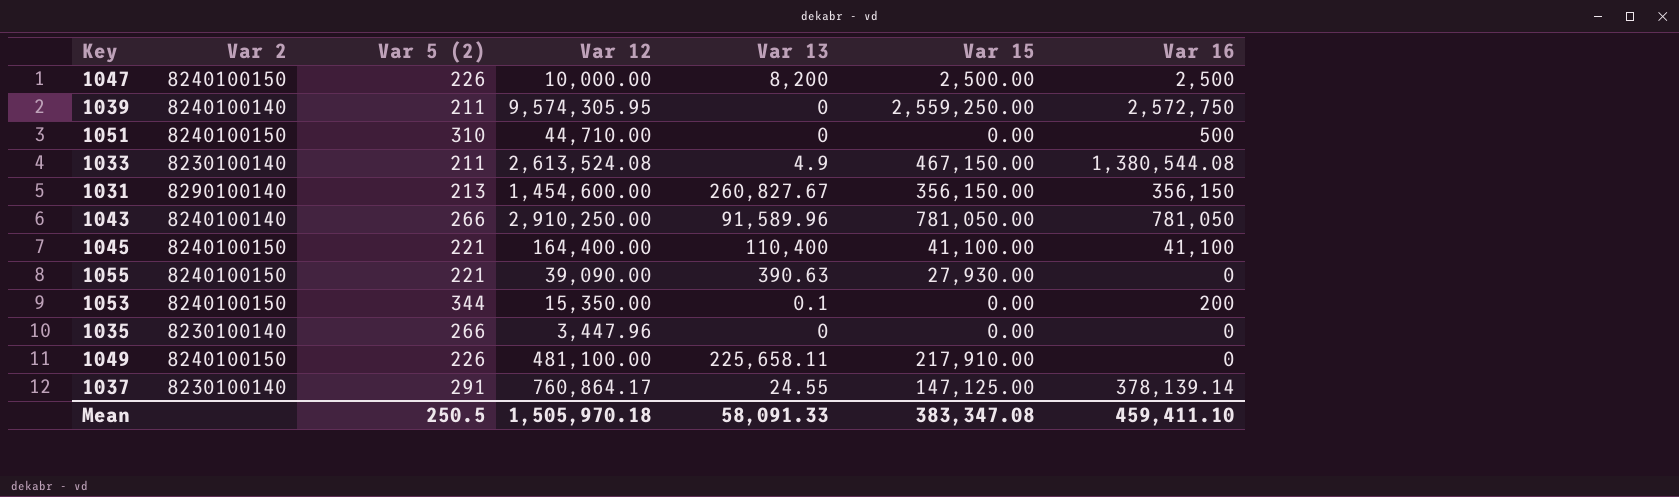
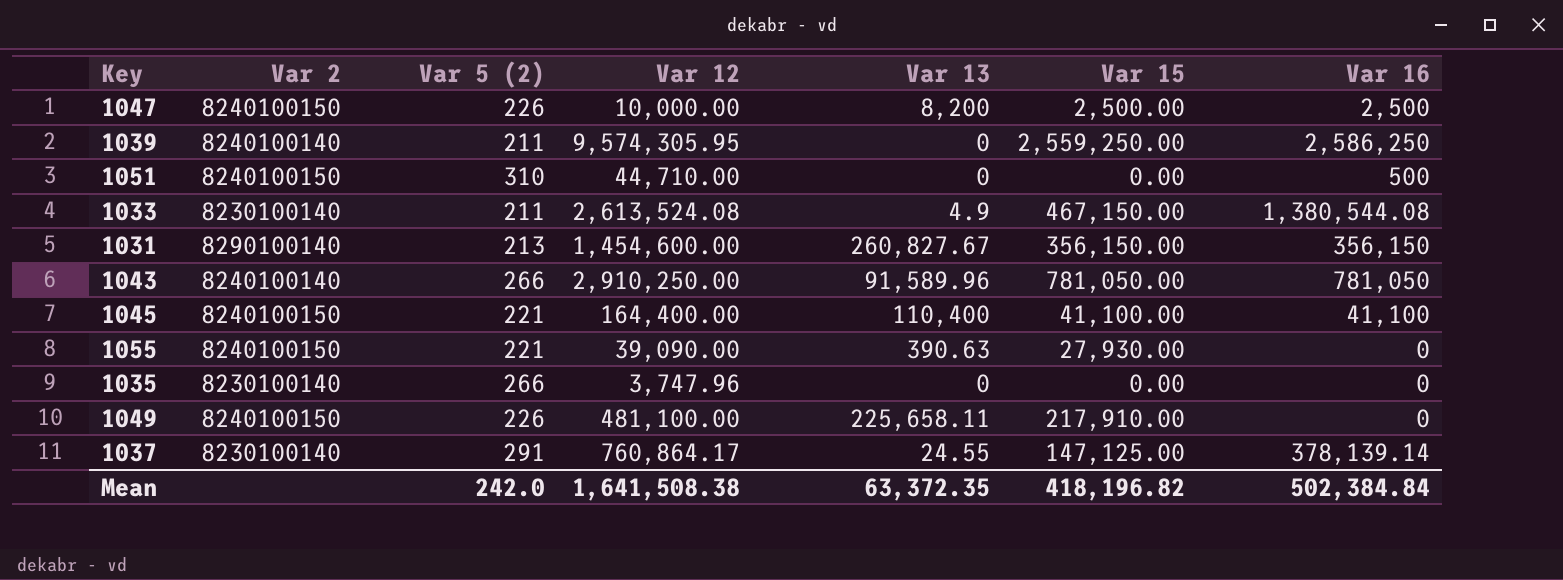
row 1053: 8240100150 | 344 | 15,350.00 | 0.1 | 0.00 | 200 -> none
1039 | Var 16: 2,572,750 -> 2,586,250
1035 | Var 12: 3,447.96 -> 3,747.96
Mean | Var 5 (2): 250.5 -> 242.0
Mean | Var 12: 1,505,970.18 -> 1,641,508.38
Mean | Var 13: 58,091.33 -> 63,372.35
Mean | Var 15: 383,347.08 -> 418,196.82
Mean | Var 16: 459,411.10 -> 502,384.84

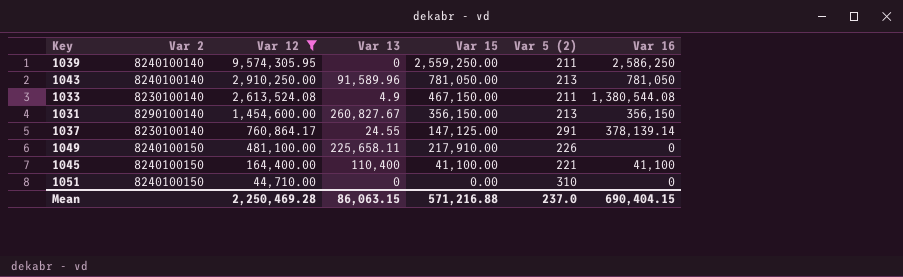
filter: none -> Var 12 >= 44,710.00
row order: none -> Var 12 descending
column Var 5 (2) | position: 3 -> 6
1043 | Var 5 (2): 266 -> 213
1051 | Var 16: 500 -> 0
Mean | Var 12: 1,641,508.38 -> 2,250,469.28
Mean | Var 13: 63,372.35 -> 86,063.15
Mean | Var 15: 418,196.82 -> 571,216.88
Mean | Var 5 (2): 242.0 -> 237.0
Mean | Var 16: 502,384.84 -> 690,404.15

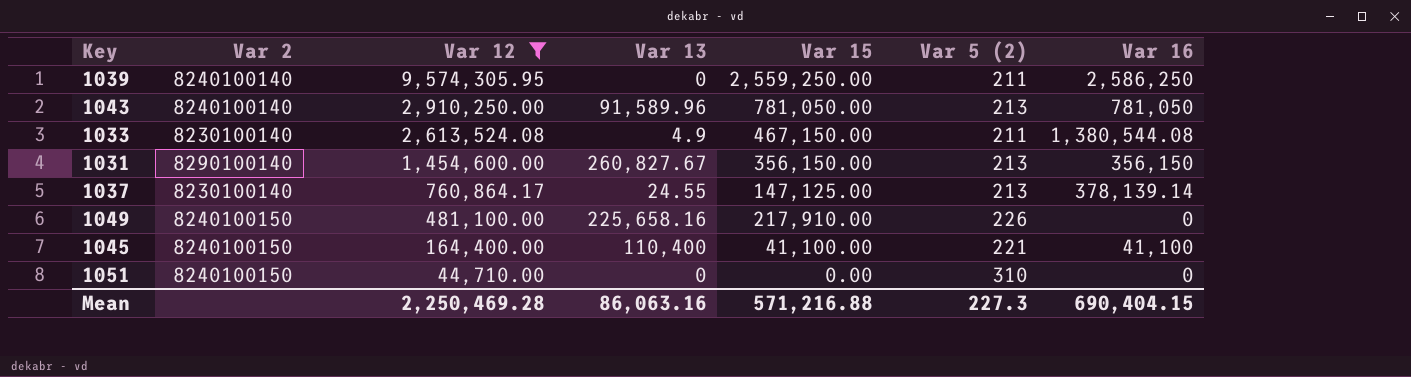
1037 | Var 5 (2): 291 -> 213
1049 | Var 13: 225,658.11 -> 225,658.16
Mean | Var 13: 86,063.15 -> 86,063.16
Mean | Var 5 (2): 237.0 -> 227.3

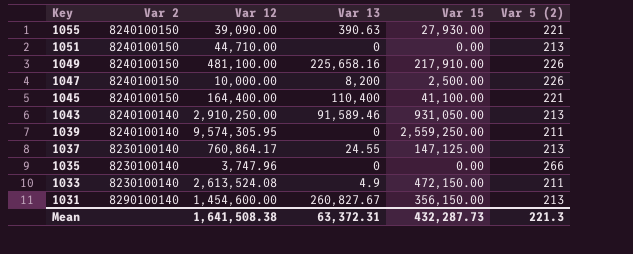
filter: Var 12 >= 44,710.00 -> none
row order: Var 12 descending -> Key descending
column Var 16 | position: 7 -> none
1051 | Var 5 (2): 310 -> 213
1043 | Var 13: 91,589.96 -> 91,589.46
1043 | Var 15: 781,050.00 -> 931,050.00
1033 | Var 15: 467,150.00 -> 472,150.00
Mean | Var 12: 2,250,469.28 -> 1,641,508.38
Mean | Var 13: 86,063.16 -> 63,372.31
Mean | Var 15: 571,216.88 -> 432,287.73
Mean | Var 5 (2): 227.3 -> 221.3

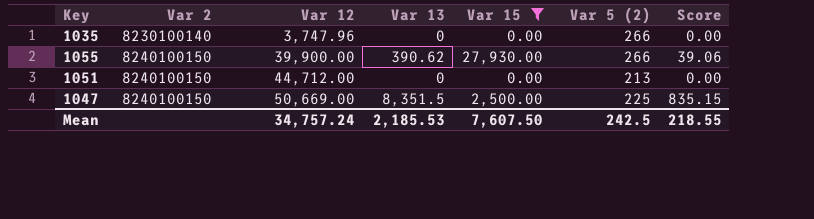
filter: none -> Var 15 <= 27,930.00
row order: Key descending -> Var 2 ascending
column Score | formula: none -> [Var 13] * 0.1
1055 | Var 12: 39,090.00 -> 39,900.00
1055 | Var 13: 390.63 -> 390.62
1055 | Var 5 (2): 221 -> 266
1051 | Var 12: 44,710.00 -> 44,712.00
1047 | Var 12: 10,000.00 -> 50,669.00
1047 | Var 13: 8,200 -> 8,351.5
1047 | Var 5 (2): 226 -> 225
Mean | Var 12: 1,641,508.38 -> 34,757.24
Mean | Var 13: 63,372.31 -> 2,185.53
Mean | Var 15: 432,287.73 -> 7,607.50
Mean | Var 5 (2): 221.3 -> 242.5

